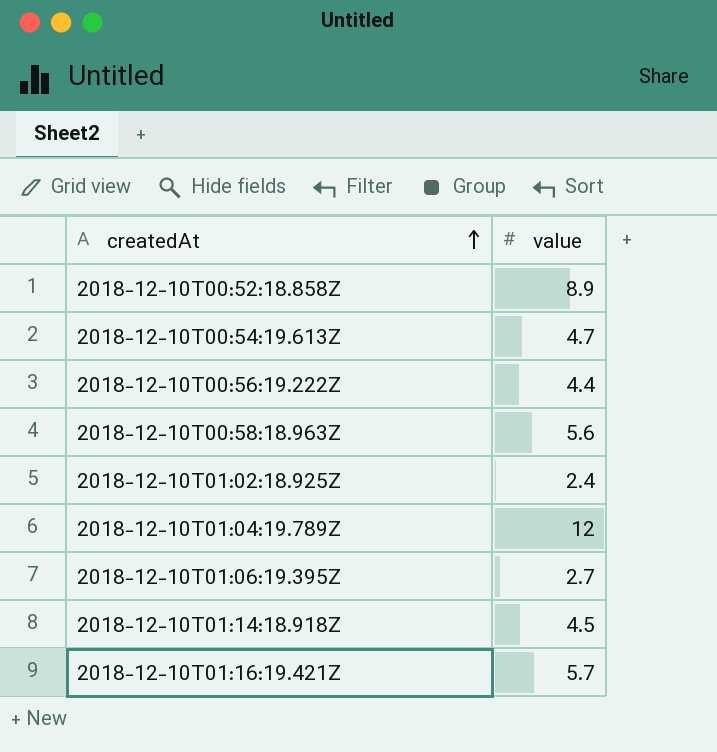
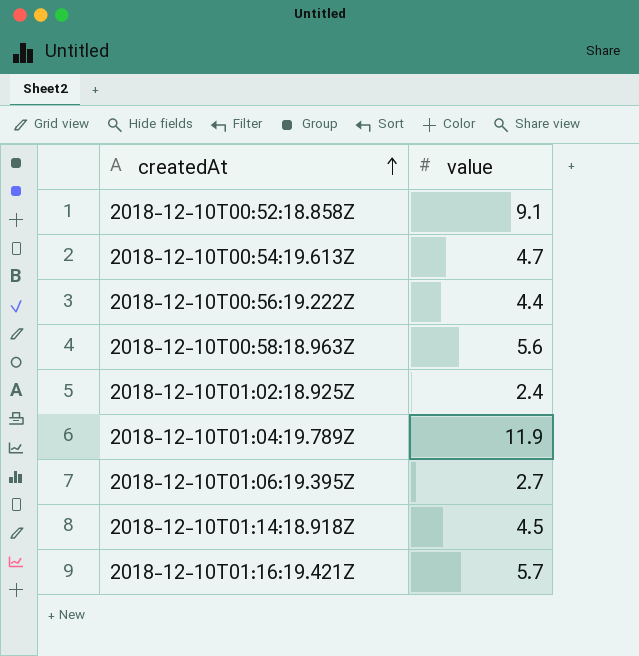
2018-12-10T00:52:18.858Z | value: 8.9 -> 9.1
2018-12-10T01:04:19.789Z | value: 12 -> 11.9

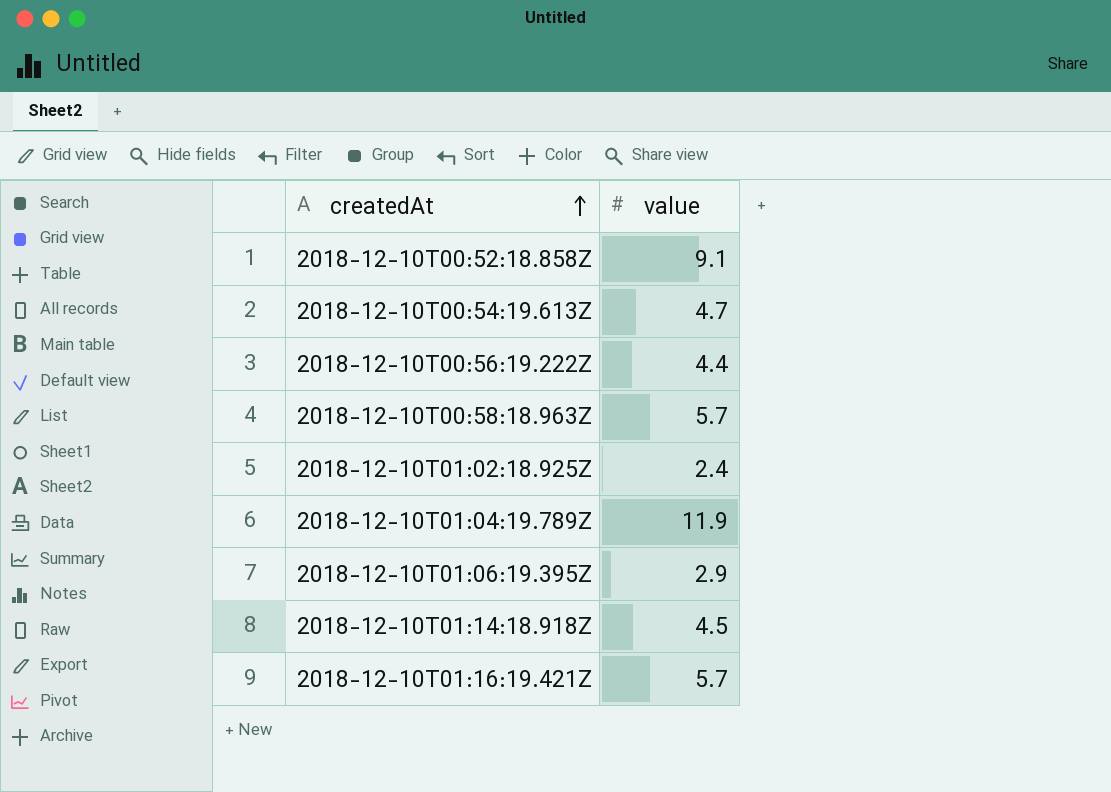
2018-12-10T00:58:18.963Z | value: 5.6 -> 5.7
2018-12-10T01:06:19.395Z | value: 2.7 -> 2.9

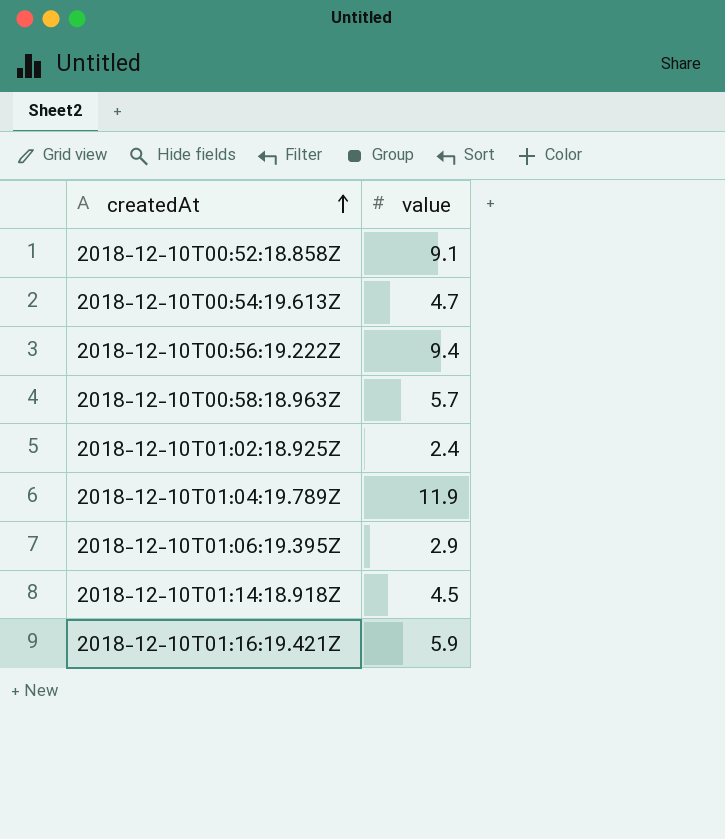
2018-12-10T00:56:19.222Z | value: 4.4 -> 9.4
2018-12-10T01:16:19.421Z | value: 5.7 -> 5.9

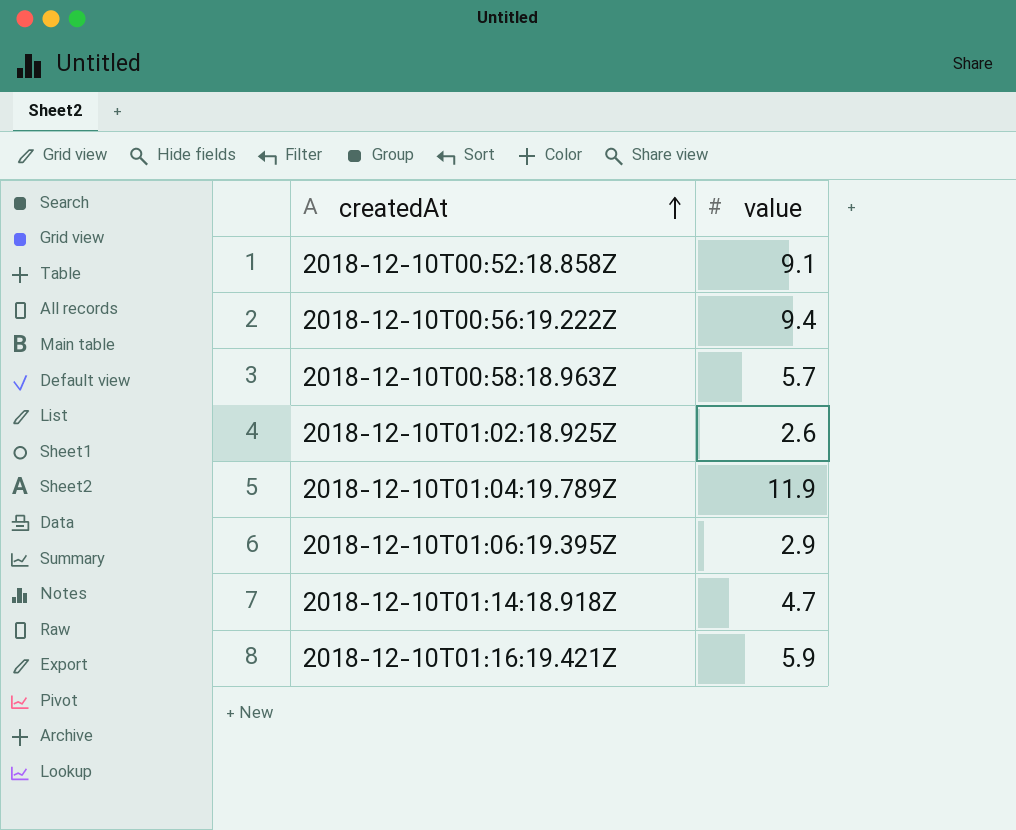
row 2018-12-10T00:54:19.613Z: 4.7 -> none
2018-12-10T01:02:18.925Z | value: 2.4 -> 2.6
2018-12-10T01:14:18.918Z | value: 4.5 -> 4.7

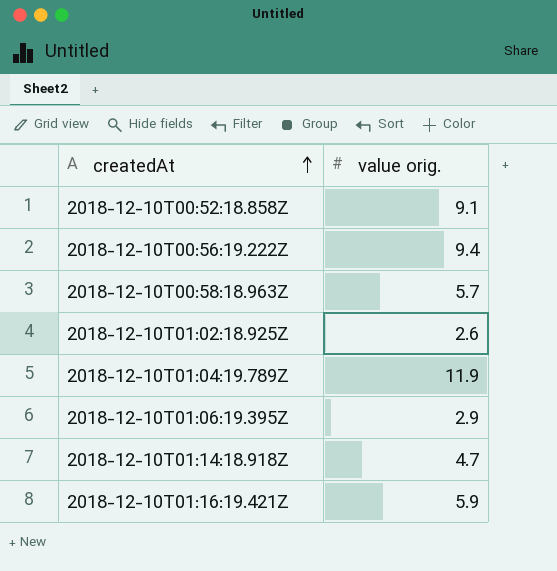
column name: value -> value orig.

